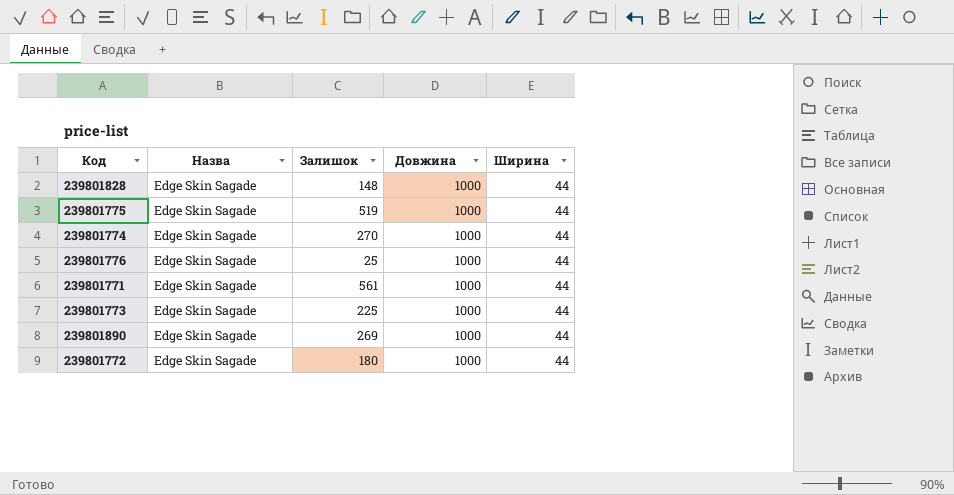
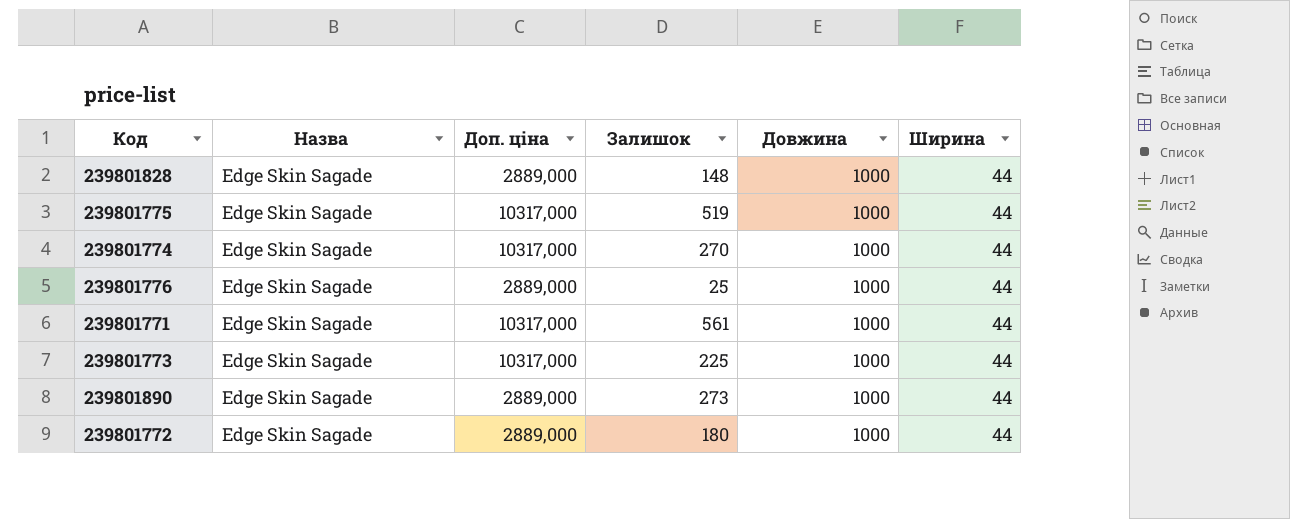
column Доп. ціна | position: none -> 3
239801890 | Залишок: 269 -> 273

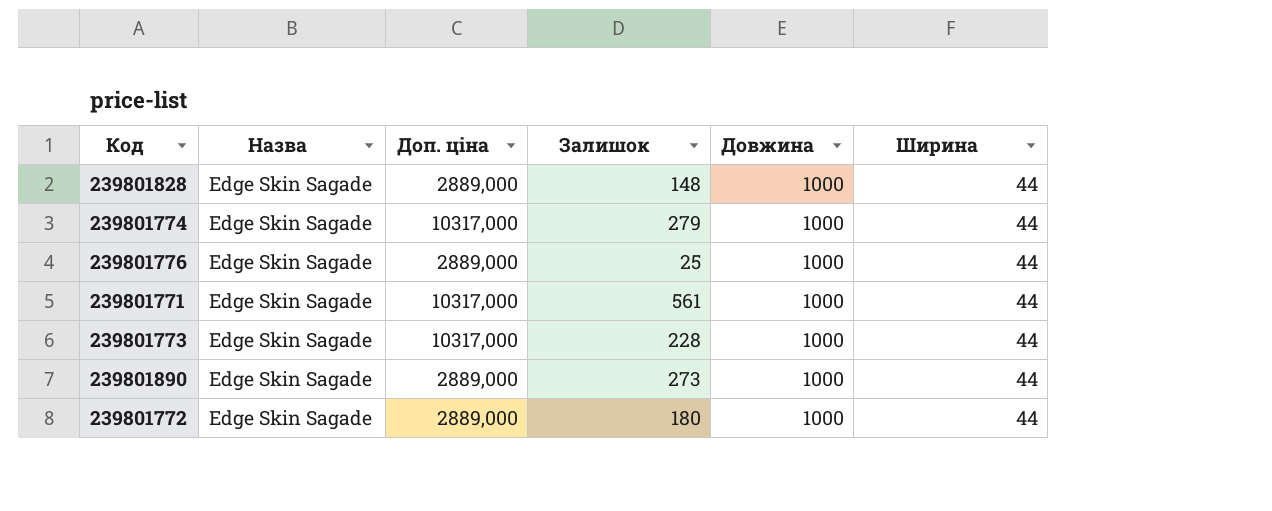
row 239801775: Edge Skin Sagade | 10317,000 | 519 | 1000 | 44 -> none
239801774 | Залишок: 270 -> 279
239801773 | Залишок: 225 -> 228

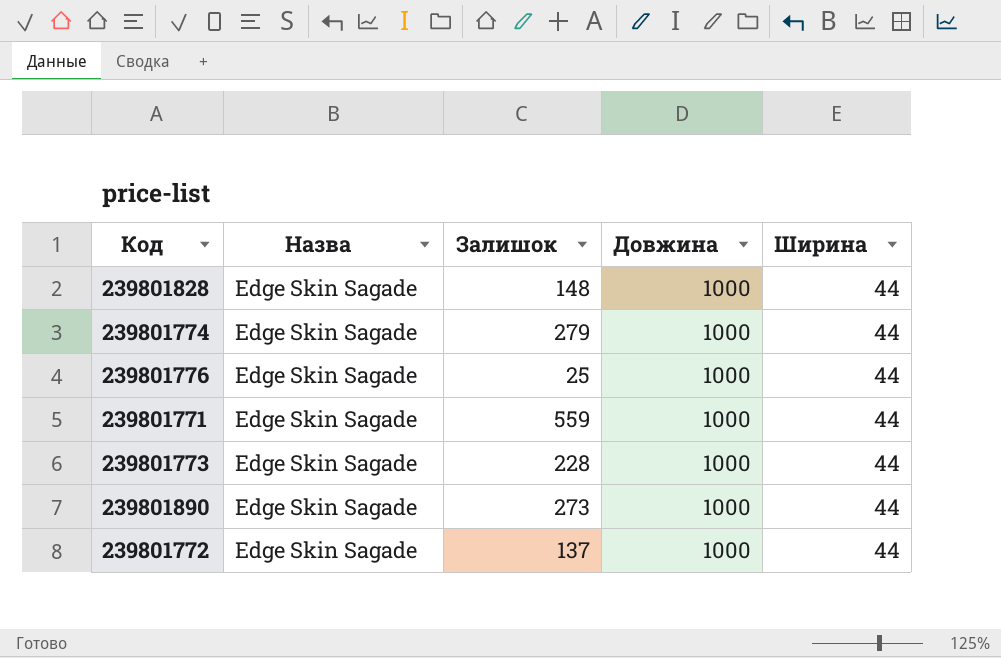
column Доп. ціна | position: 3 -> none
239801771 | Залишок: 561 -> 559
239801772 | Залишок: 180 -> 137

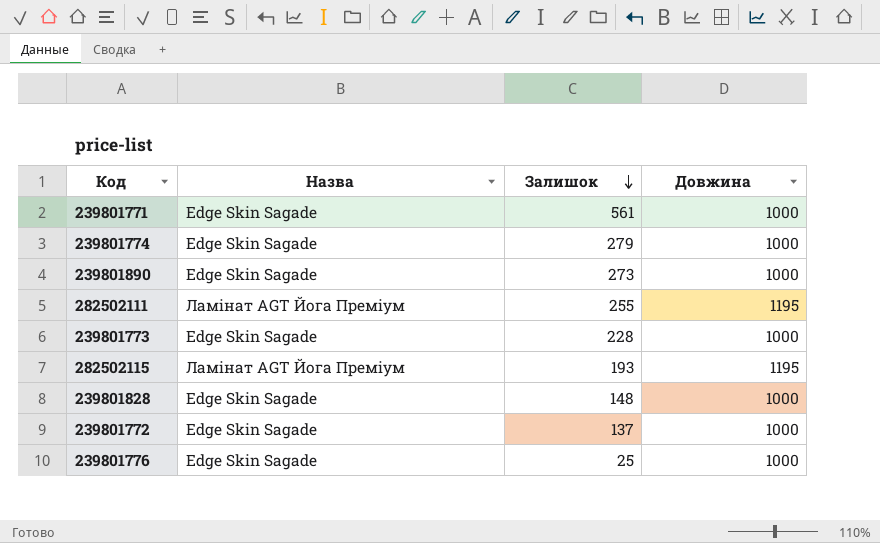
row order: none -> Залишок descending
column Ширина | position: 5 -> none
239801771 | Залишок: 559 -> 561
row 282502111: none -> Ламінат AGT Йога Преміум | 255 | 1195
row 282502115: none -> Ламінат AGT Йога Преміум | 193 | 1195

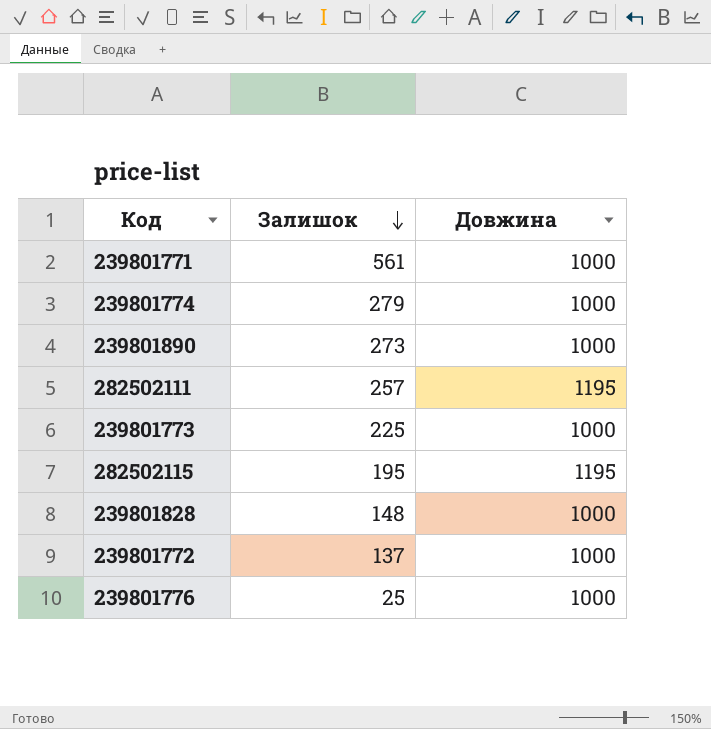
column Назва | position: 2 -> none
282502111 | Залишок: 255 -> 257
239801773 | Залишок: 228 -> 225
282502115 | Залишок: 193 -> 195

